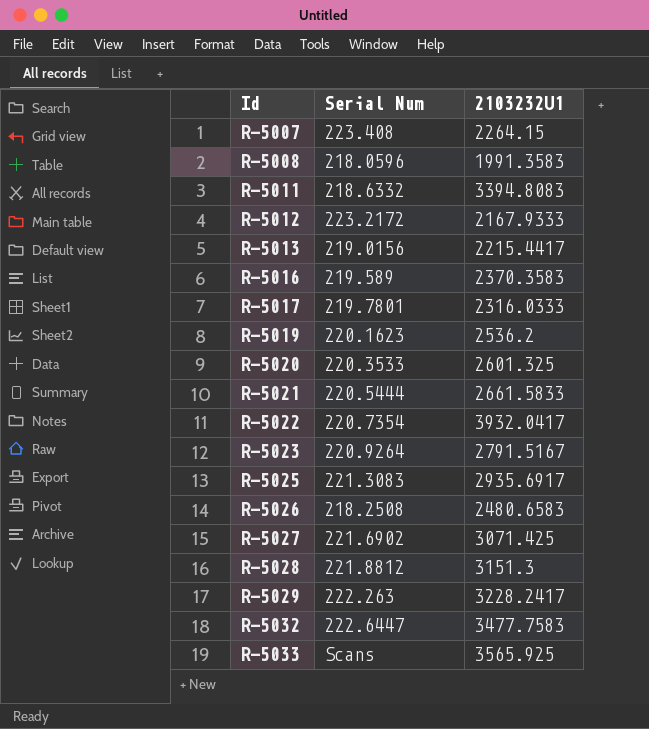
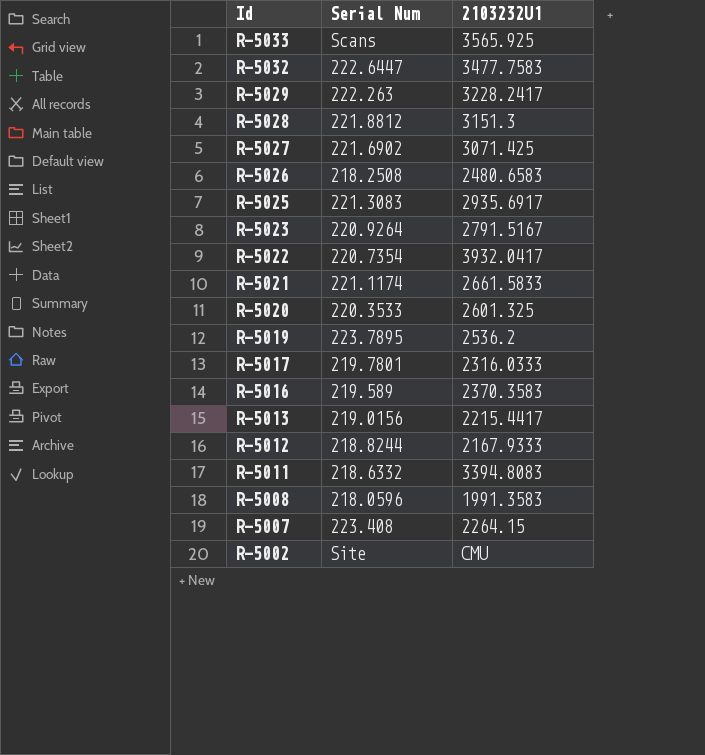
row order: Id ascending -> Id descending
R-5021 | Serial Num: 220.5444 -> 221.1174
R-5019 | Serial Num: 220.1623 -> 223.7895
R-5012 | Serial Num: 223.2172 -> 218.8244
row R-5002: none -> Site | CMU

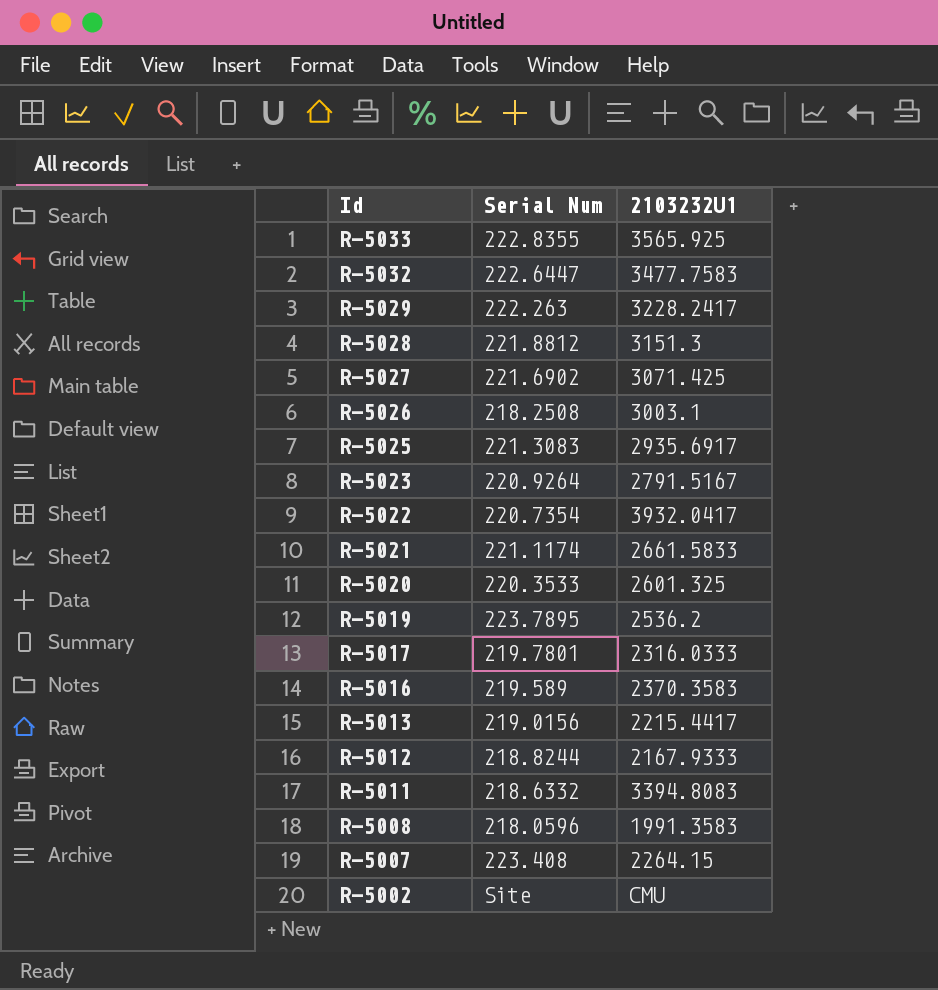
R-5033 | Serial Num: Scans -> 222.8355
R-5026 | 2103232U1: 2480.6583 -> 3003.1

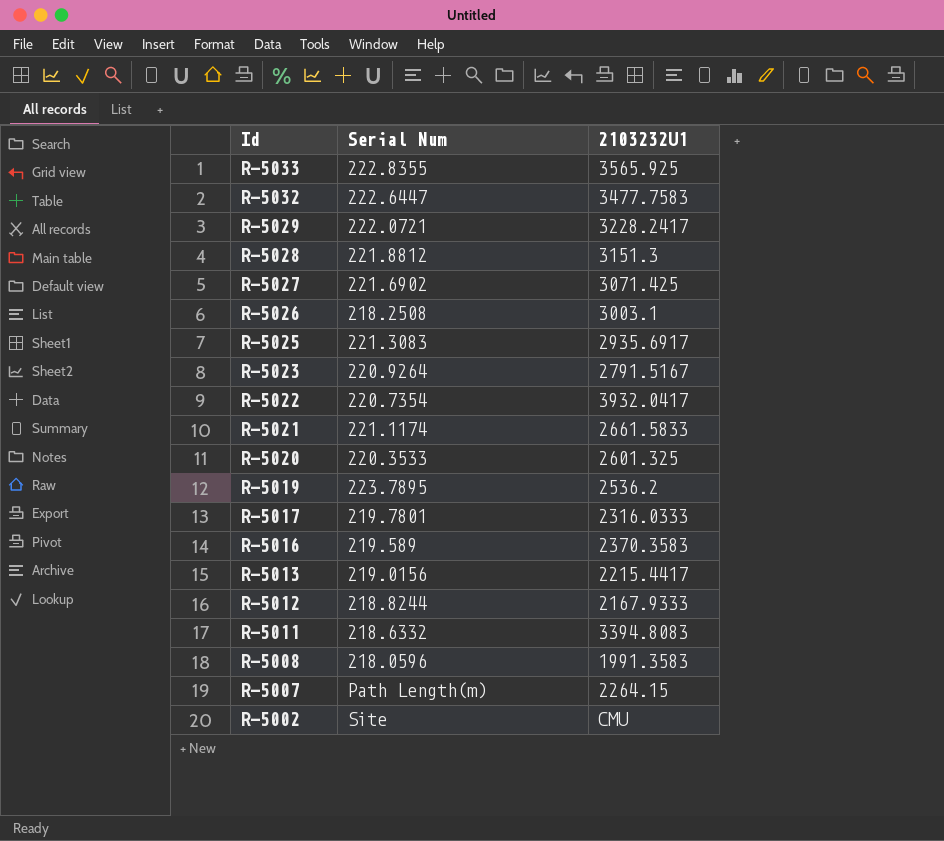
R-5029 | Serial Num: 222.263 -> 222.0721
R-5007 | Serial Num: 223.408 -> Path Length(m)

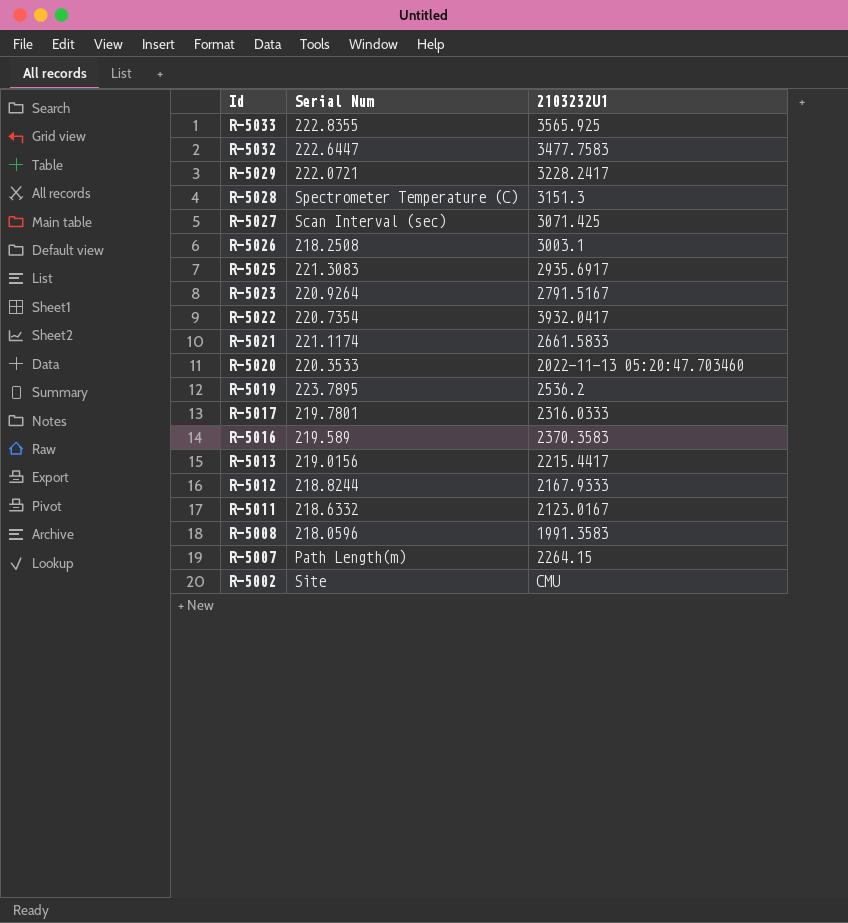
R-5028 | Serial Num: 221.8812 -> Spectrometer Temperature (C)
R-5027 | Serial Num: 221.6902 -> Scan Interval (sec)
R-5020 | 2103232U1: 2601.325 -> 2022-11-13 05:20:47.703460
R-5011 | 2103232U1: 3394.8083 -> 2123.0167

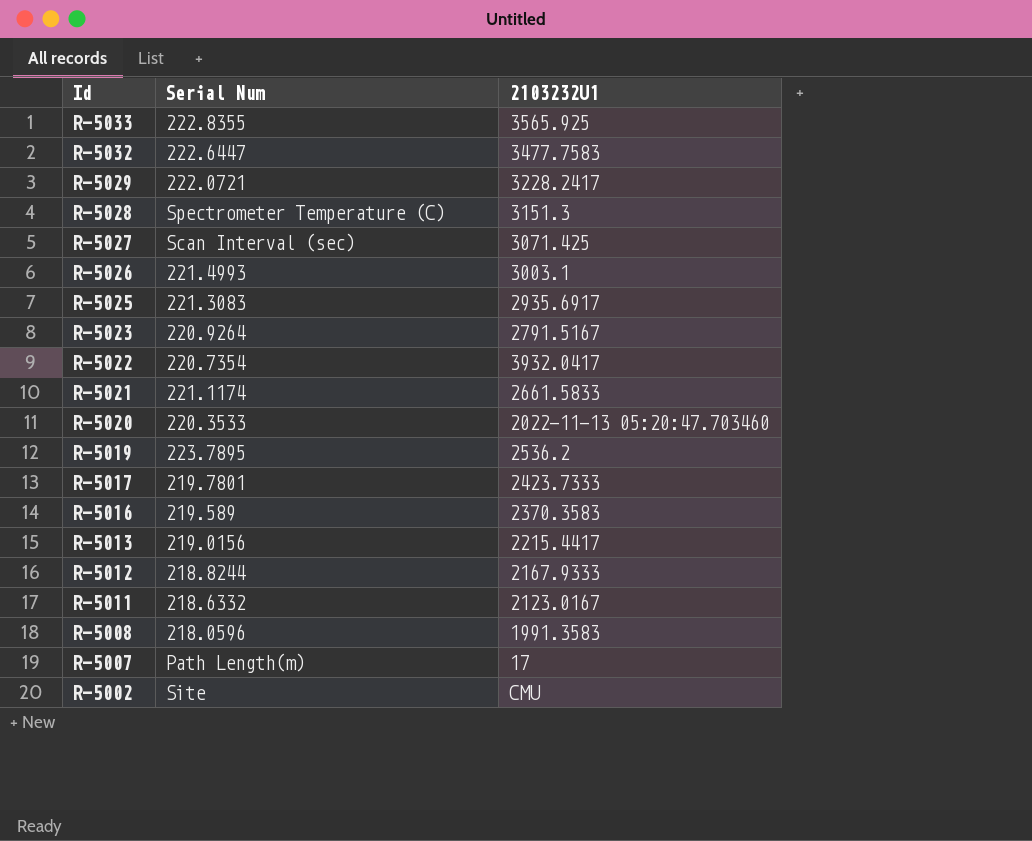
R-5026 | Serial Num: 218.2508 -> 221.4993
R-5017 | 2103232U1: 2316.0333 -> 2423.7333
R-5007 | 2103232U1: 2264.15 -> 17

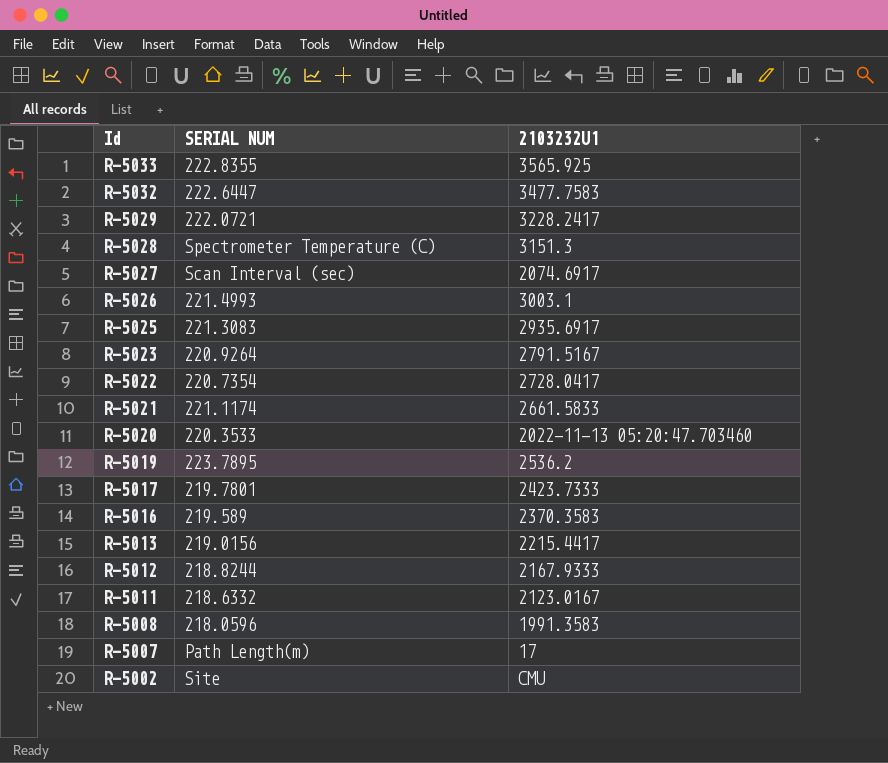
column name: Serial Num -> SERIAL NUM
R-5027 | 2103232U1: 3071.425 -> 2074.6917
R-5022 | 2103232U1: 3932.0417 -> 2728.0417

